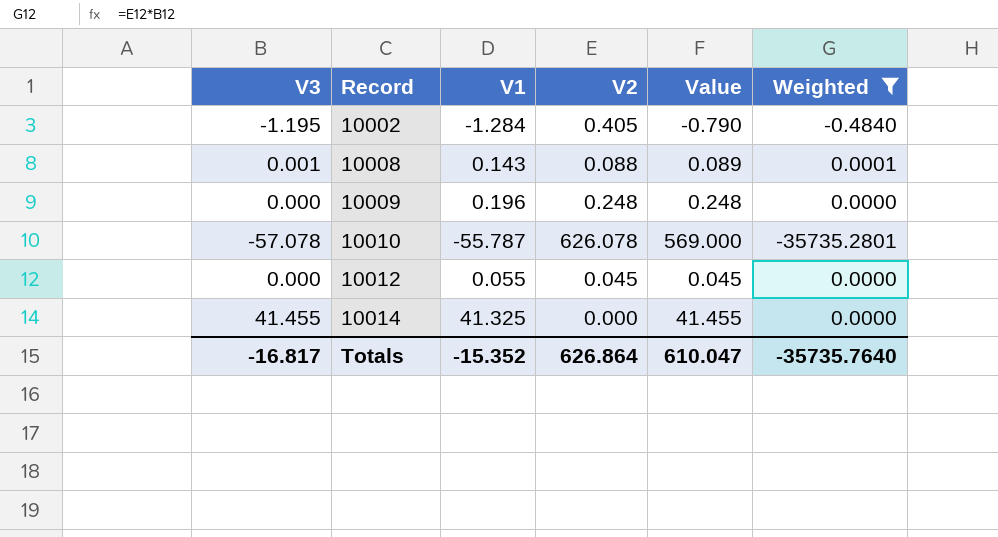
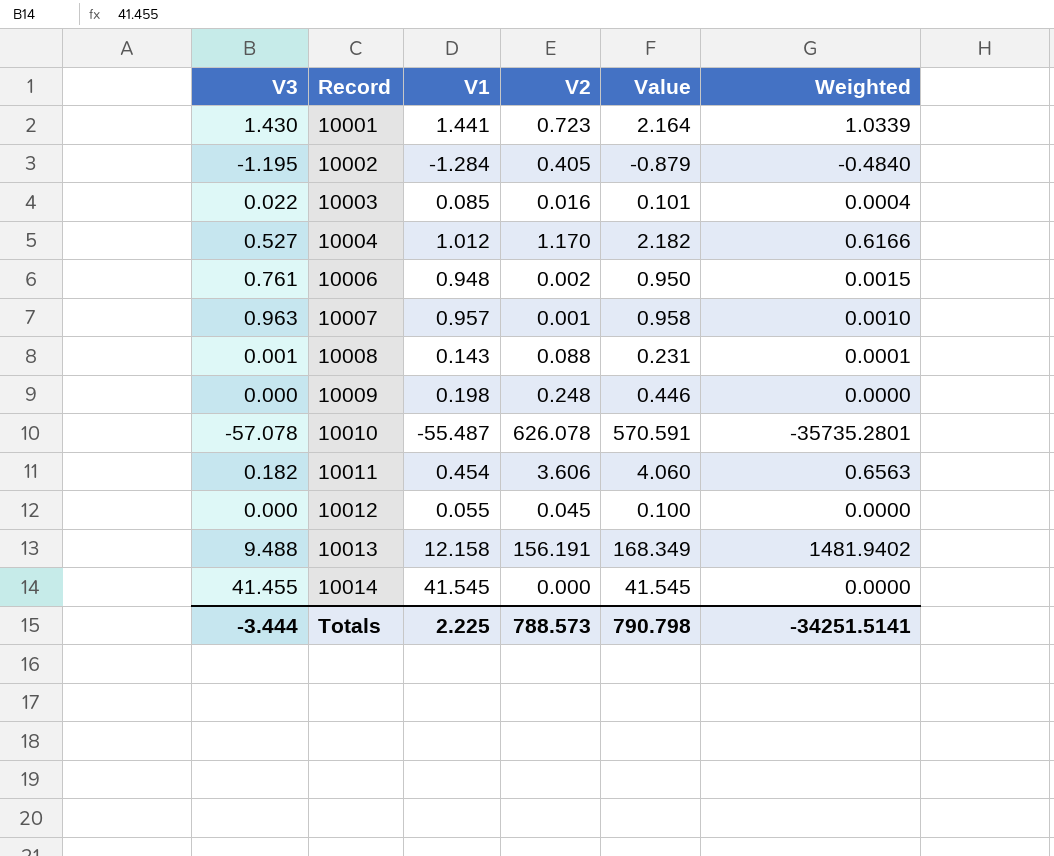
filter: Weighted <= 0.0001 -> none
column Value | formula: [V3] + [V2] -> [V1] + [V2]
10009 | V1: 0.196 -> 0.198
10010 | V1: -55.787 -> -55.487
10014 | V1: 41.325 -> 41.545
Totals | V3: -16.817 -> -3.444
Totals | V1: -15.352 -> 2.225
Totals | V2: 626.864 -> 788.573
Totals | Value: 610.047 -> 790.798
Totals | Weighted: -35735.7640 -> -34251.5141

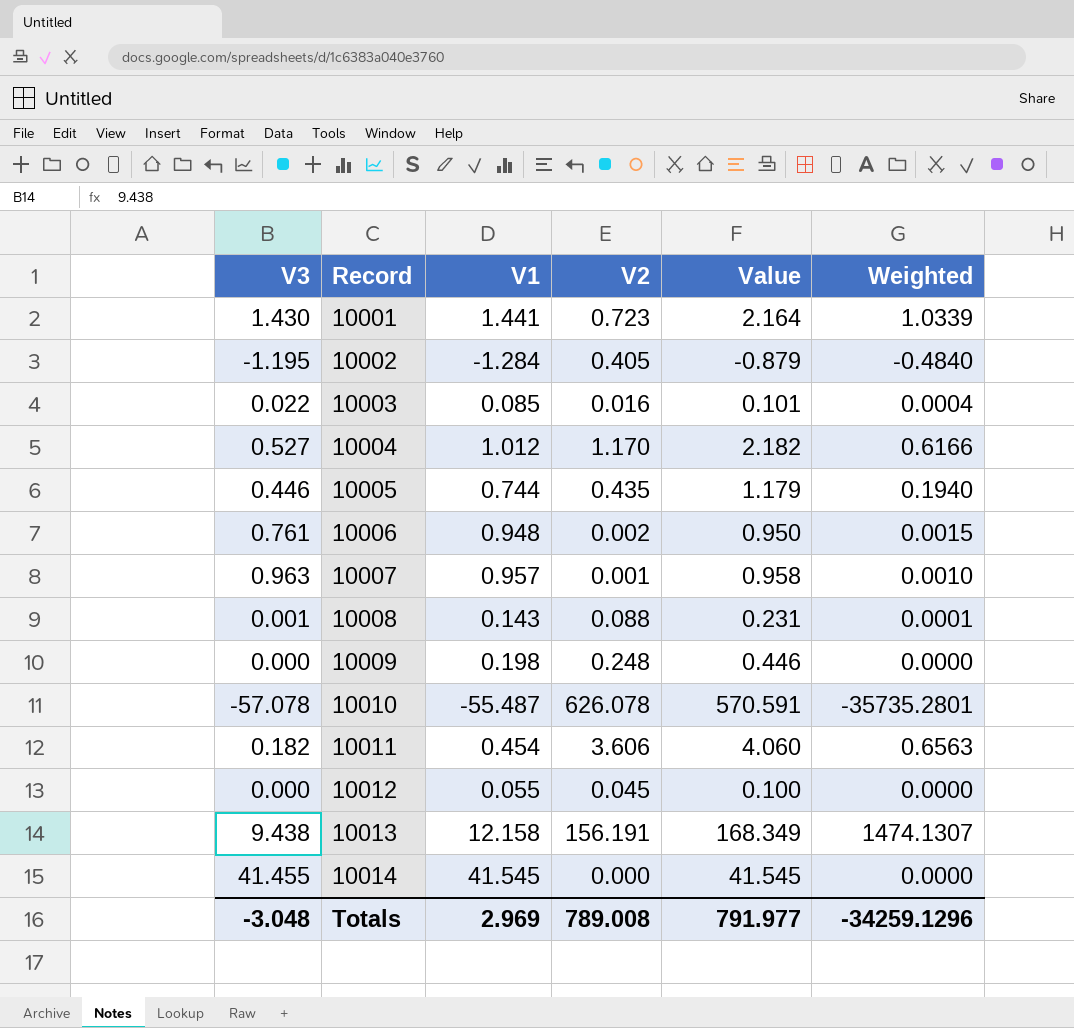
row 10005: none -> 0.446 | 0.744 | 0.435 | 1.179 | 0.1940
10013 | V3: 9.488 -> 9.438
10013 | Weighted: 1481.9402 -> 1474.1307
Totals | V3: -3.444 -> -3.048
Totals | V1: 2.225 -> 2.969
Totals | V2: 788.573 -> 789.008
Totals | Value: 790.798 -> 791.977
Totals | Weighted: -34251.5141 -> -34259.1296

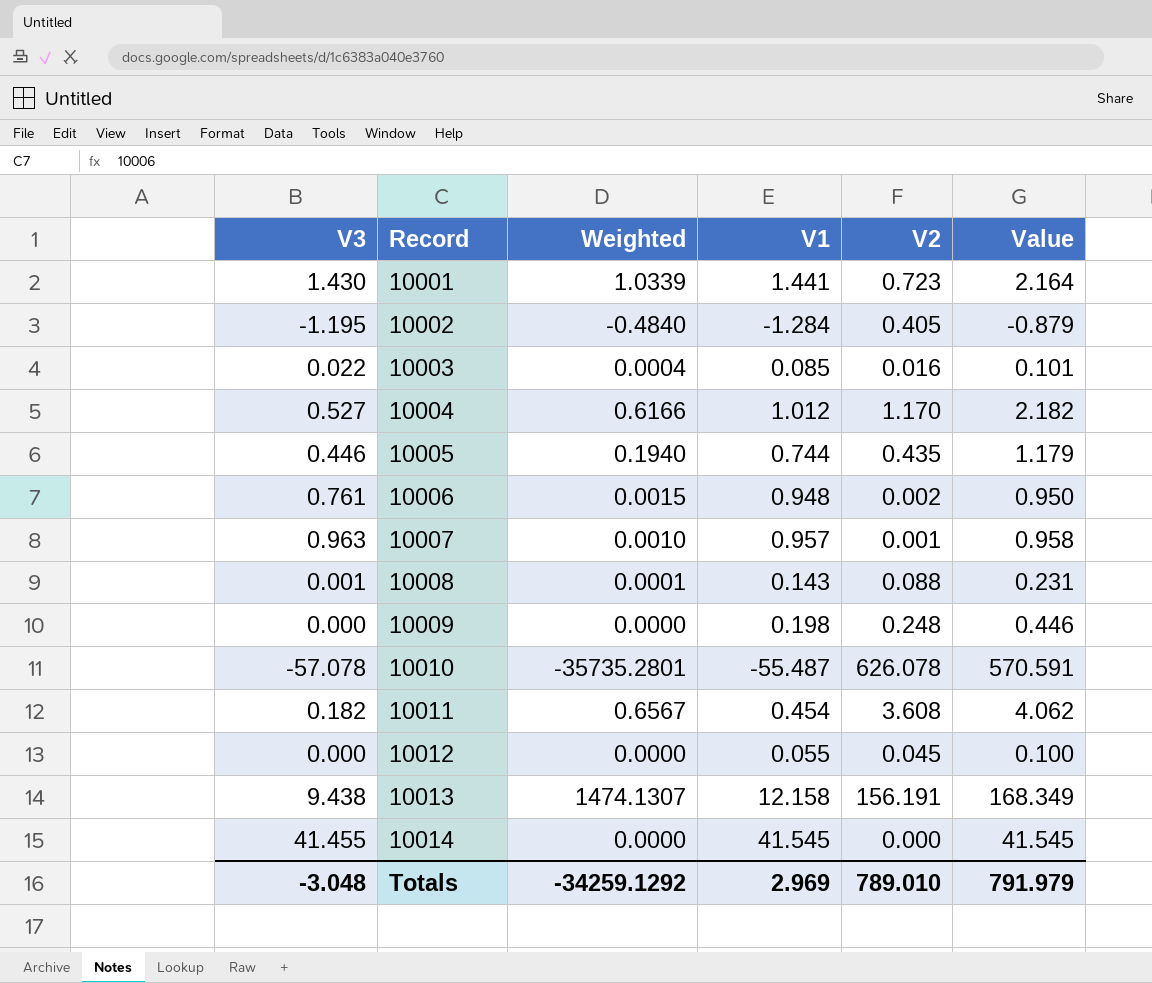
column Weighted | position: 6 -> 3
10011 | Weighted: 0.6563 -> 0.6567
10011 | V2: 3.606 -> 3.608
10011 | Value: 4.060 -> 4.062
Totals | Weighted: -34259.1296 -> -34259.1292
Totals | V2: 789.008 -> 789.010
Totals | Value: 791.977 -> 791.979

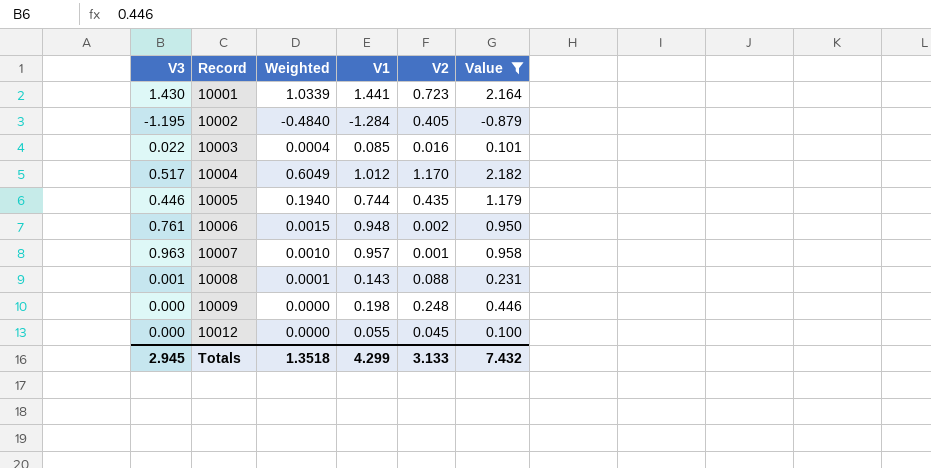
filter: none -> Value <= 2.182
10004 | V3: 0.527 -> 0.517
10004 | Weighted: 0.6166 -> 0.6049
Totals | V3: -3.048 -> 2.945
Totals | Weighted: -34259.1292 -> 1.3518
Totals | V1: 2.969 -> 4.299
Totals | V2: 789.010 -> 3.133
Totals | Value: 791.979 -> 7.432

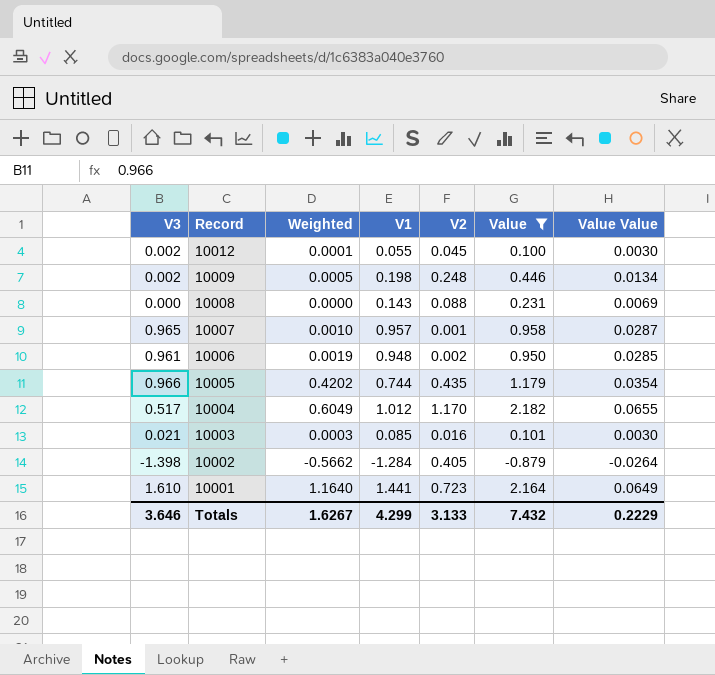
row order: Record ascending -> Record descending
column Value Value | formula: none -> [Value] * 0.03
10012 | V3: 0.000 -> 0.002
10012 | Weighted: 0.0000 -> 0.0001
10009 | V3: 0.000 -> 0.002
10009 | Weighted: 0.0000 -> 0.0005
10008 | V3: 0.001 -> 0.000
10008 | Weighted: 0.0001 -> 0.0000
10007 | V3: 0.963 -> 0.965
10006 | V3: 0.761 -> 0.961
10006 | Weighted: 0.0015 -> 0.0019
10005 | V3: 0.446 -> 0.966
10005 | Weighted: 0.1940 -> 0.4202
10003 | V3: 0.022 -> 0.021
10003 | Weighted: 0.0004 -> 0.0003
10002 | V3: -1.195 -> -1.398
10002 | Weighted: -0.4840 -> -0.5662
10001 | V3: 1.430 -> 1.610
10001 | Weighted: 1.0339 -> 1.1640
Totals | V3: 2.945 -> 3.646
Totals | Weighted: 1.3518 -> 1.6267

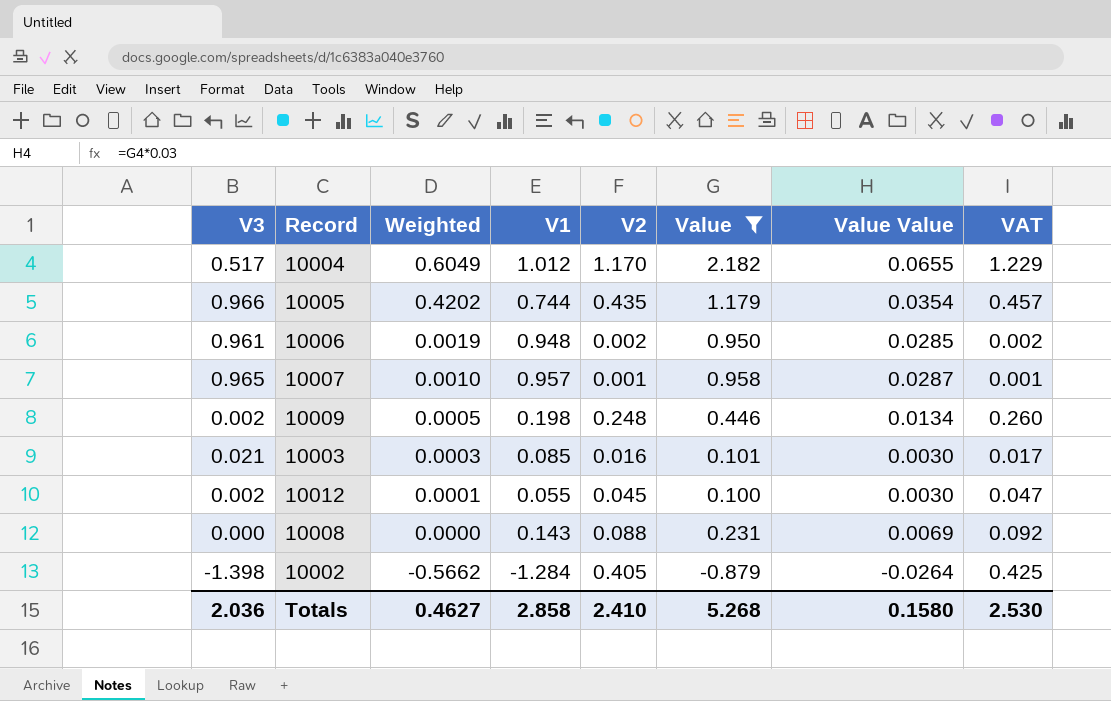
row order: Record descending -> Weighted descending
column VAT | formula: none -> [V2] * 1.05
row 10001: 1.610 | 1.1640 | 1.441 | 0.723 | 2.164 | 0.0649 -> none
Totals | V3: 3.646 -> 2.036
Totals | Weighted: 1.6267 -> 0.4627
Totals | V1: 4.299 -> 2.858
Totals | V2: 3.133 -> 2.410
Totals | Value: 7.432 -> 5.268
Totals | Value Value: 0.2229 -> 0.1580

